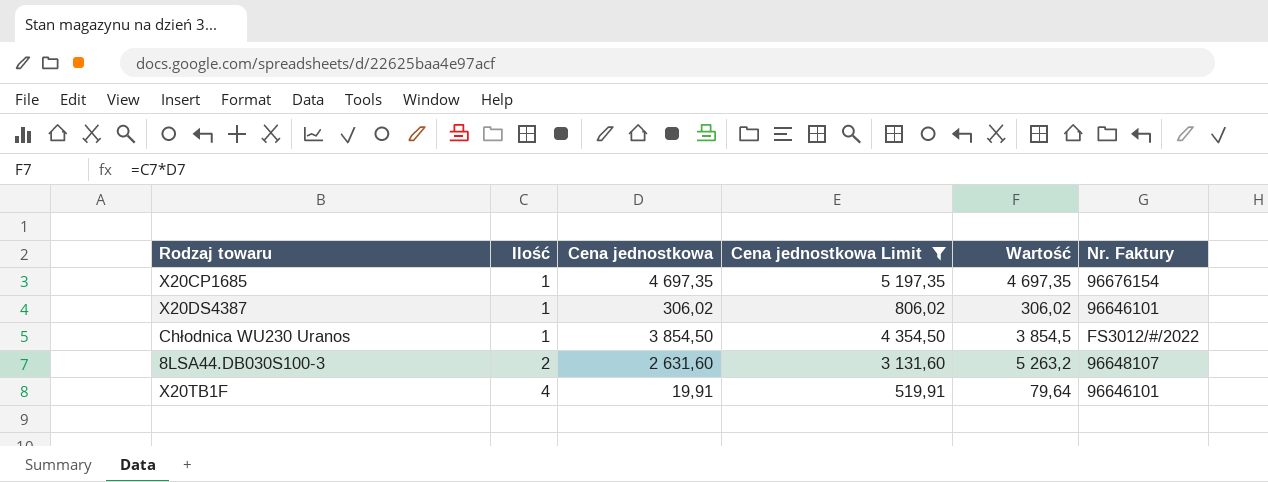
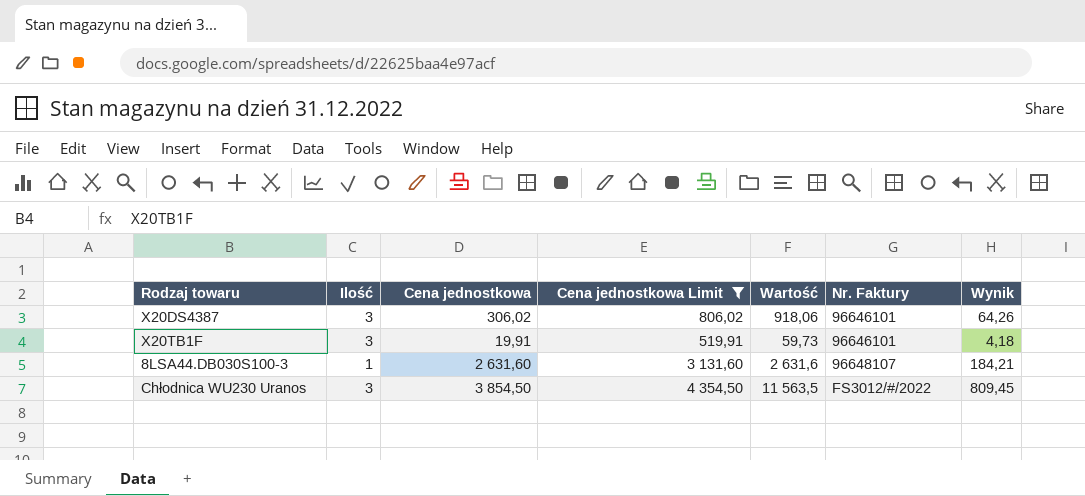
row order: Ilość ascending -> Nr. Faktury ascending
column Wynik | formula: none -> [Wartość] * 0,07
row X20CP1685: 1 | 4 697,35 | 5 197,35 | 4 697,35 | 96676154 -> none
X20DS4387 | Ilość: 1 -> 3
X20DS4387 | Wartość: 306,02 -> 918,06
X20TB1F | Ilość: 4 -> 3
X20TB1F | Wartość: 79,64 -> 59,73
8LSA44.DB030S100-3 | Ilość: 2 -> 1
8LSA44.DB030S100-3 | Wartość: 5 263,2 -> 2 631,6
Chłodnica WU230 Uranos | Ilość: 1 -> 3
Chłodnica WU230 Uranos | Wartość: 3 854,5 -> 11 563,5

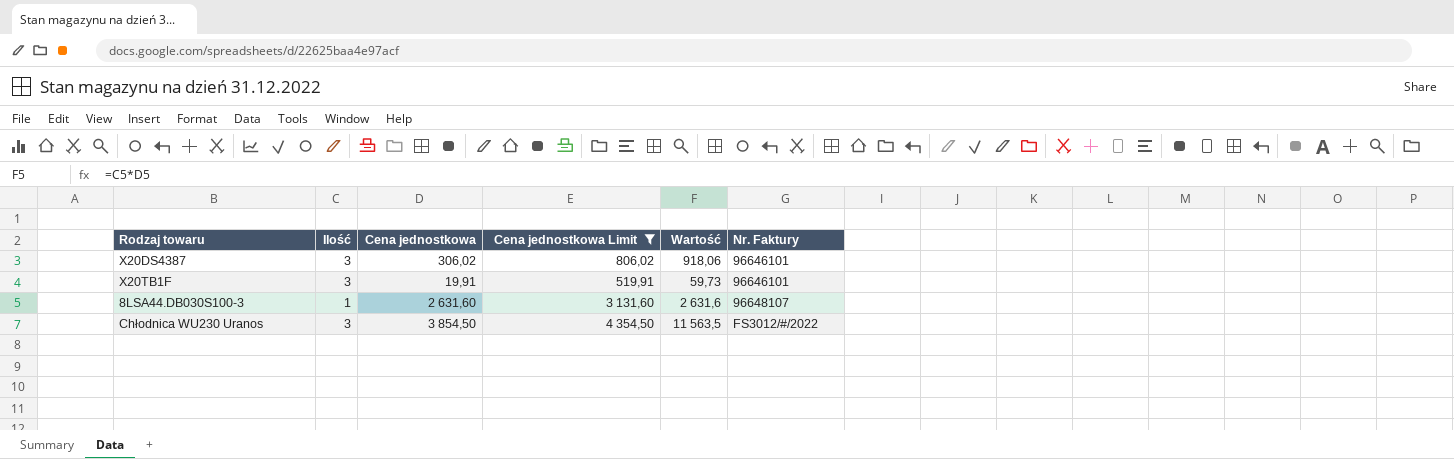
column Wynik | formula: [Wartość] * 0,07 -> none

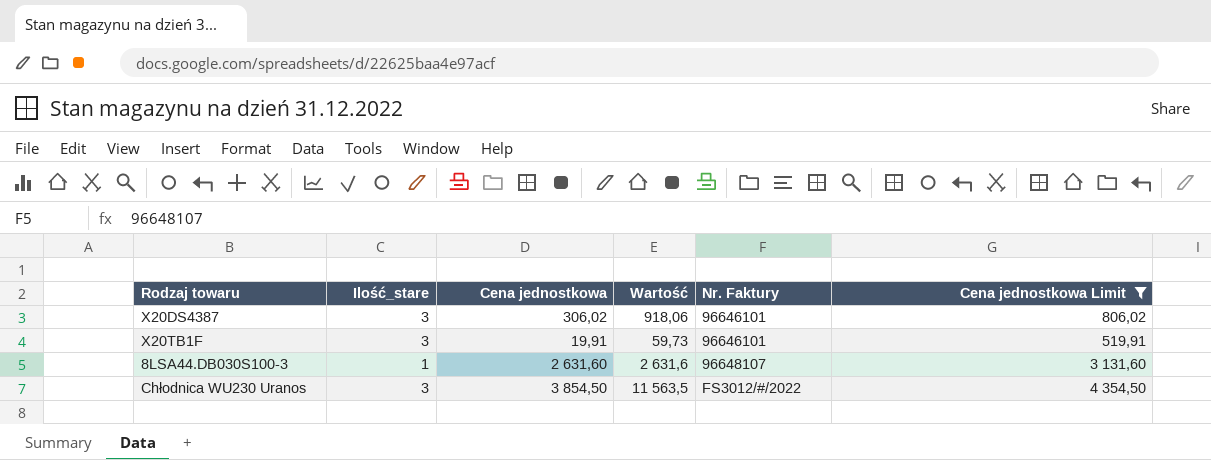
column name: Ilość -> Ilość_stare
column Cena jednostkowa Limit | position: 4 -> 6

